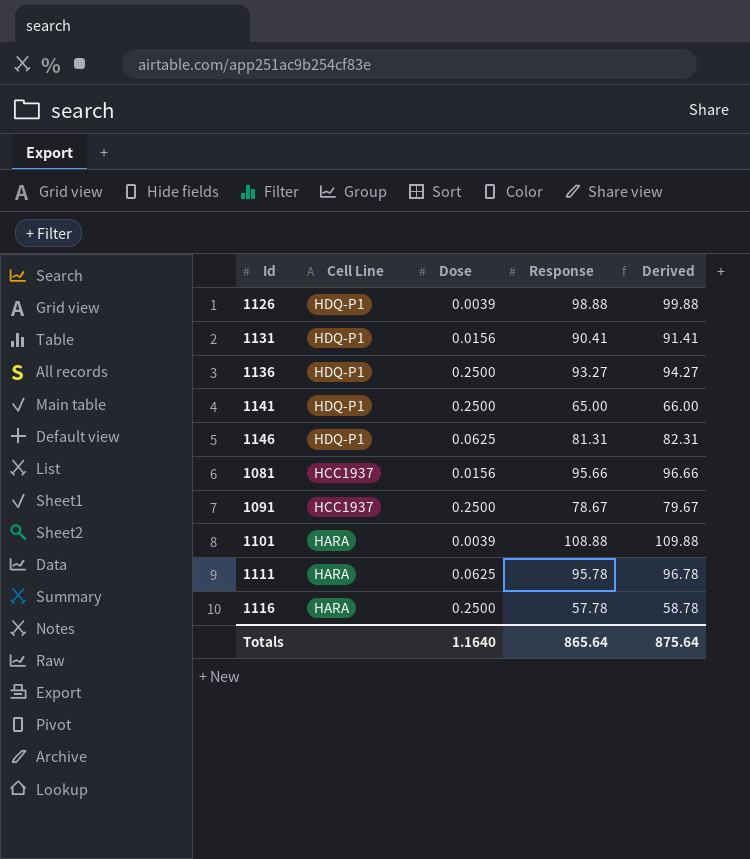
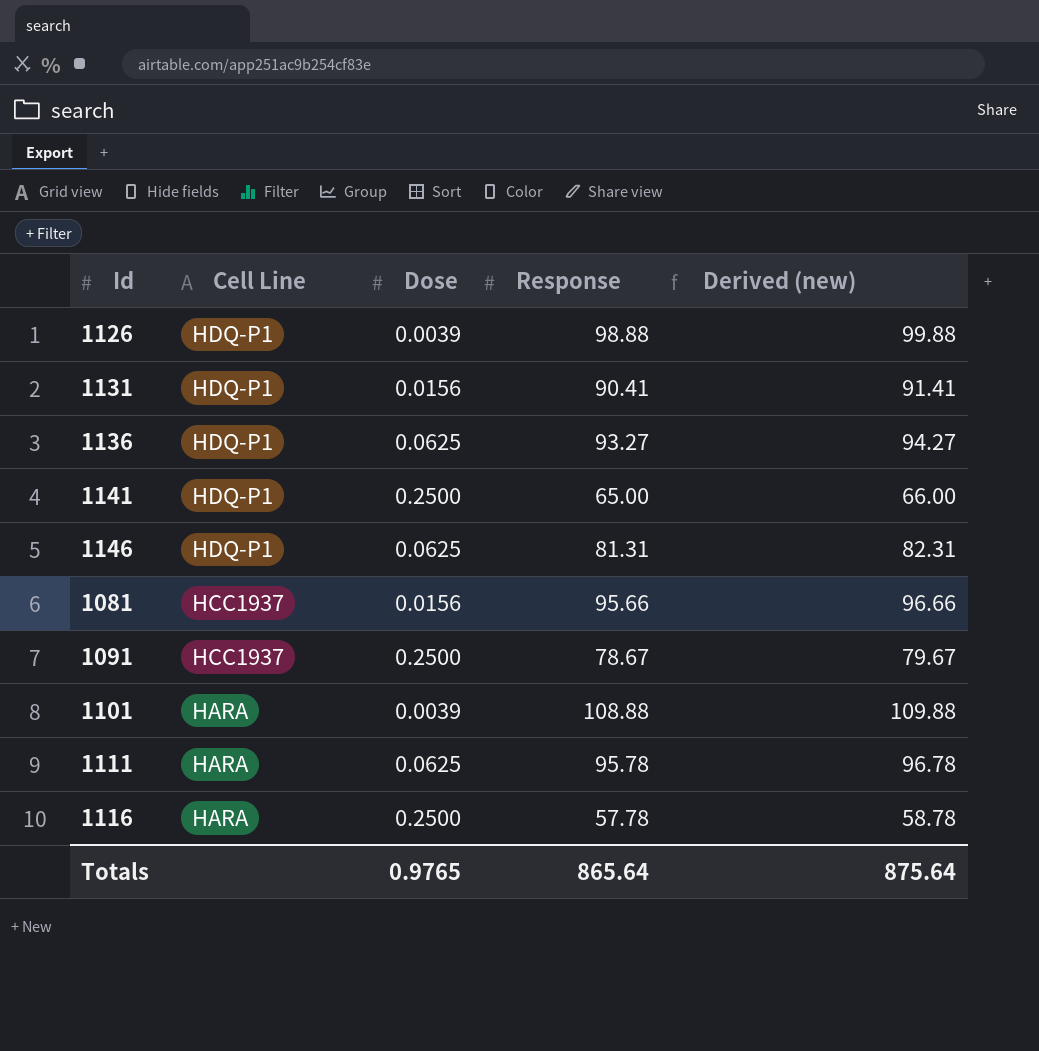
column name: Derived -> Derived (new)
1136 | Dose: 0.2500 -> 0.0625
Totals | Dose: 1.1640 -> 0.9765

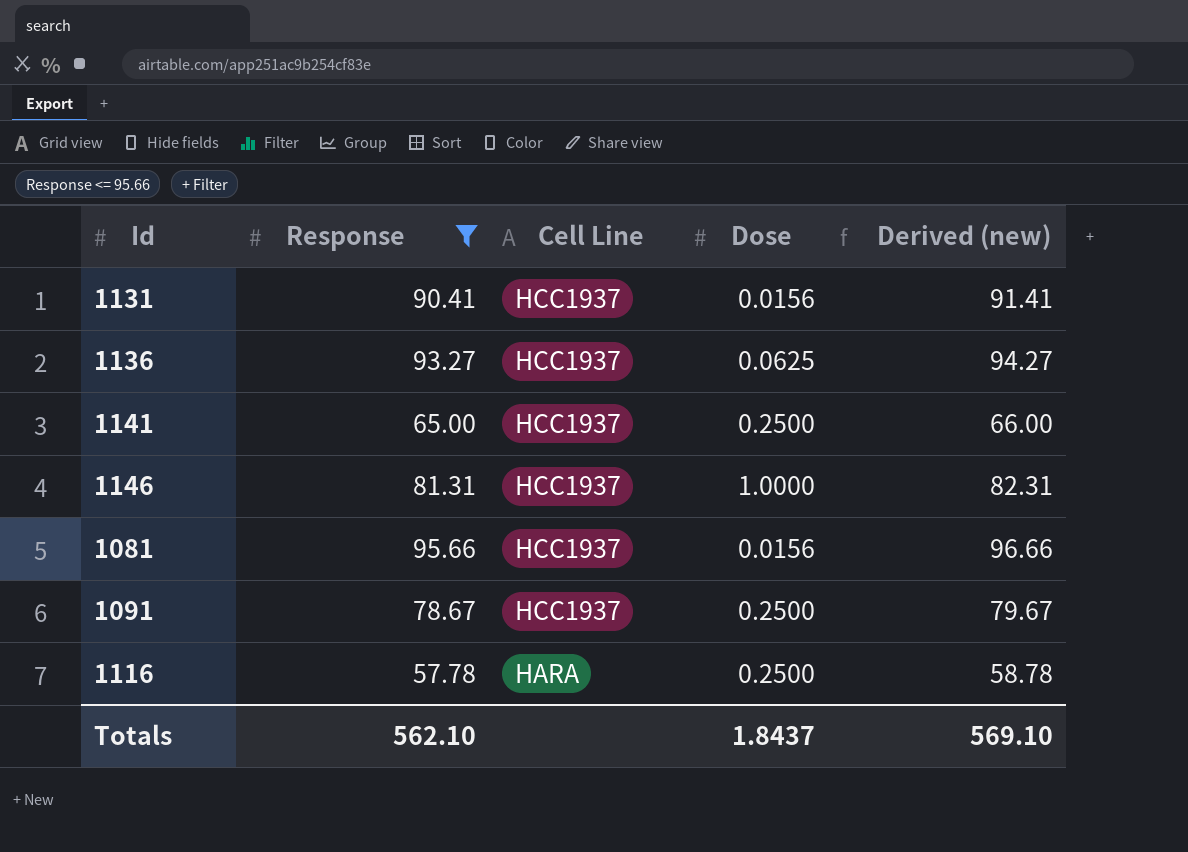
filter: none -> Response <= 95.66
column Response | position: 4 -> 2
1131 | Cell Line: HDQ-P1 -> HCC1937
1136 | Cell Line: HDQ-P1 -> HCC1937
1141 | Cell Line: HDQ-P1 -> HCC1937
1146 | Cell Line: HDQ-P1 -> HCC1937
1146 | Dose: 0.0625 -> 1.0000
Totals | Response: 865.64 -> 562.10
Totals | Dose: 0.9765 -> 1.8437
Totals | Derived (new): 875.64 -> 569.10

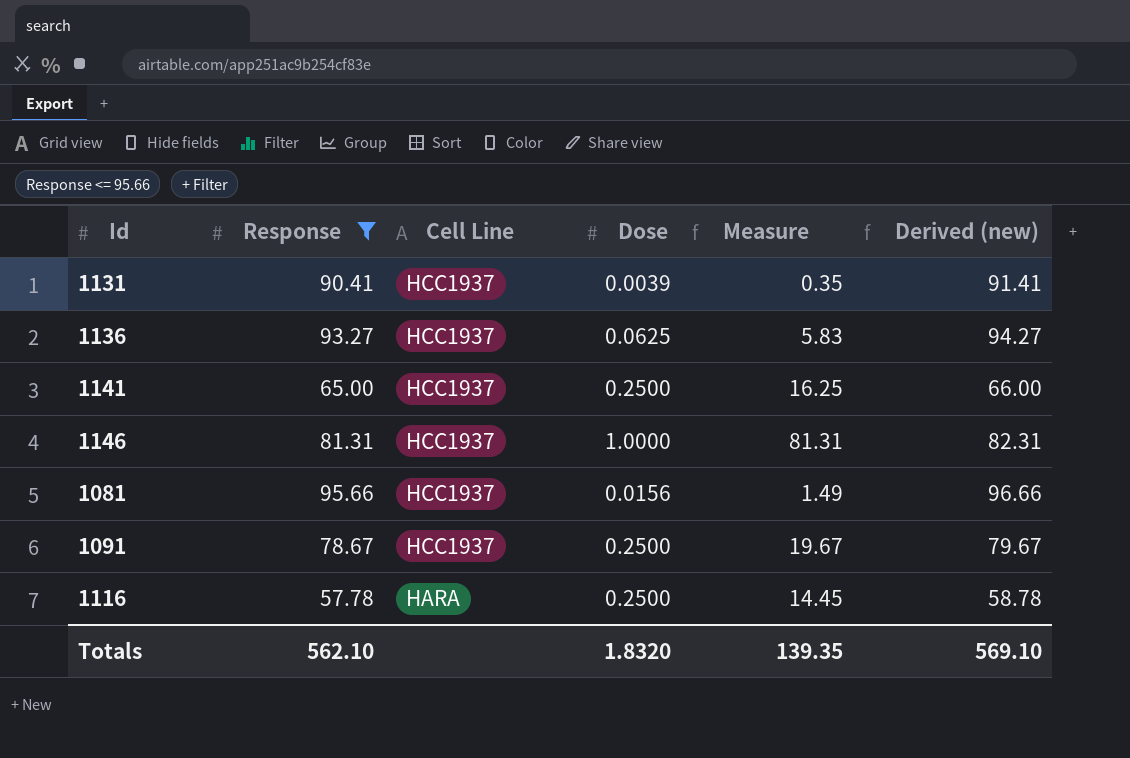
column Measure | formula: none -> [Response] * [Dose]
1131 | Dose: 0.0156 -> 0.0039
Totals | Dose: 1.8437 -> 1.8320

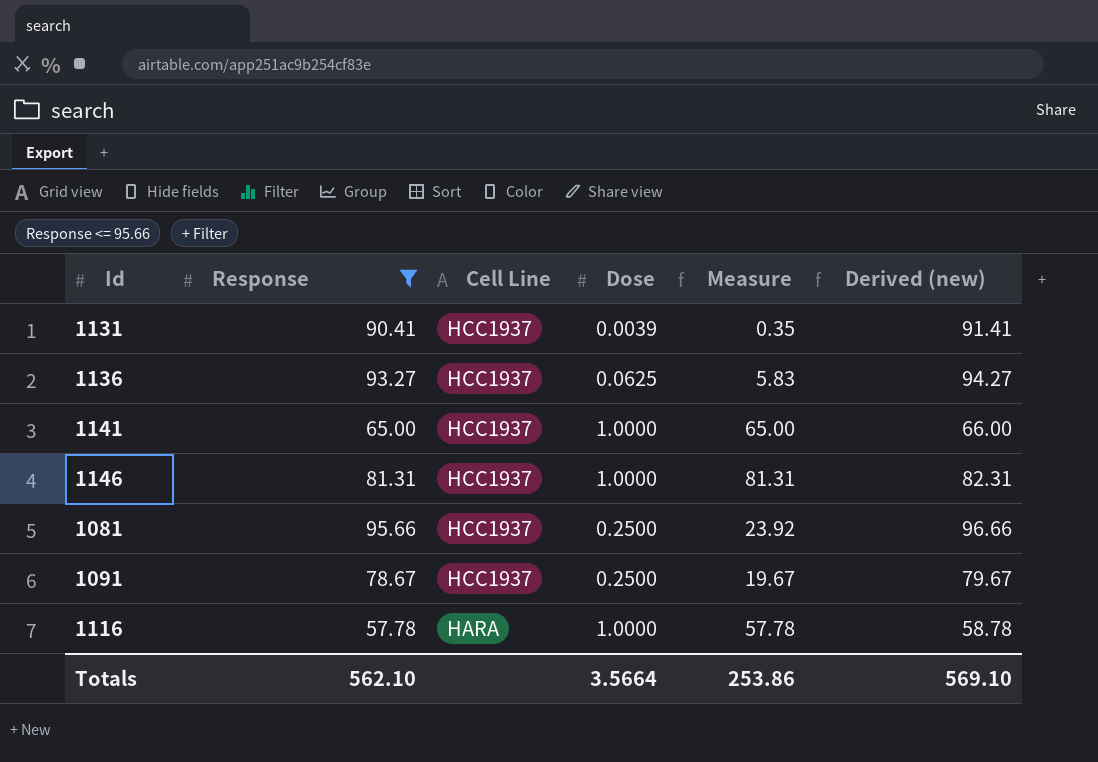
1141 | Dose: 0.2500 -> 1.0000
1141 | Measure: 16.25 -> 65.00
1081 | Dose: 0.0156 -> 0.2500
1081 | Measure: 1.49 -> 23.92
1116 | Dose: 0.2500 -> 1.0000
1116 | Measure: 14.45 -> 57.78
Totals | Dose: 1.8320 -> 3.5664
Totals | Measure: 139.35 -> 253.86

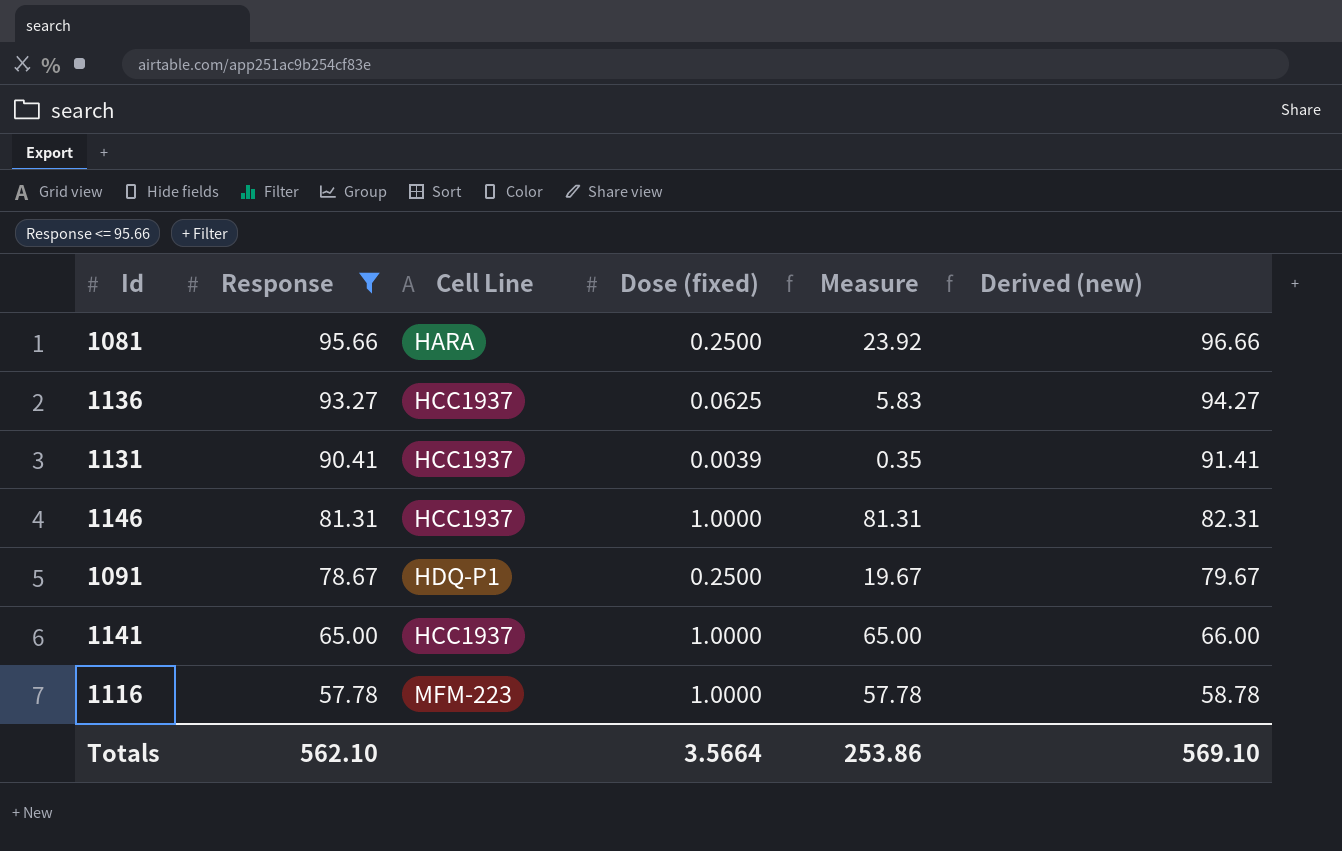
row order: Cell Line descending -> Response descending
column name: Dose -> Dose (fixed)
1081 | Cell Line: HCC1937 -> HARA
1091 | Cell Line: HCC1937 -> HDQ-P1
1116 | Cell Line: HARA -> MFM-223

